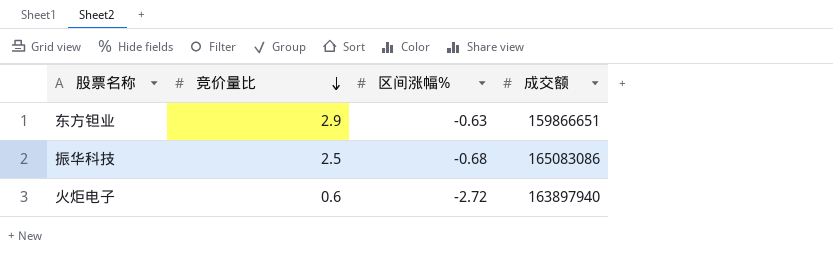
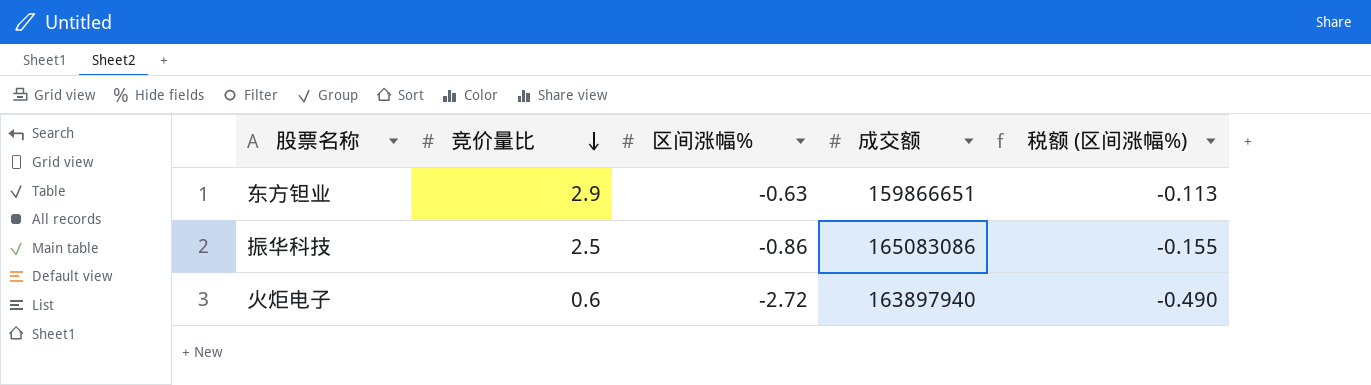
column 税额 (区间涨幅%) | formula: none -> [区间涨幅%] * 0.18
振华科技 | 区间涨幅%: -0.68 -> -0.86

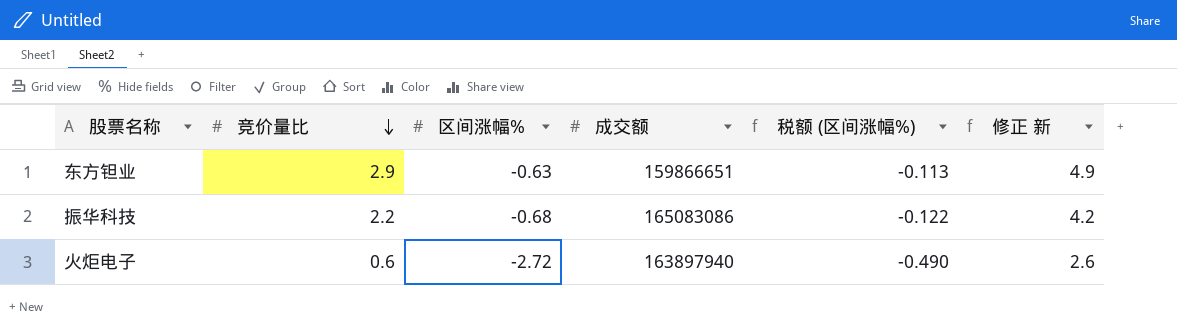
column 修正 新 | formula: none -> [竞价量比] + 2
振华科技 | 竞价量比: 2.5 -> 2.2
振华科技 | 区间涨幅%: -0.86 -> -0.68
振华科技 | 税额 (区间涨幅%): -0.155 -> -0.122

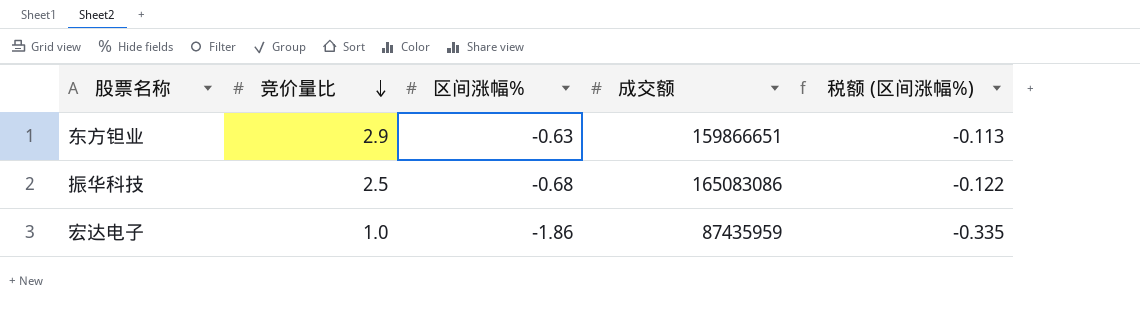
column 修正 新 | formula: [竞价量比] + 2 -> none
row 火炬电子: 0.6 | -2.72 | 163897940 | -0.490 | 2.6 -> none
振华科技 | 竞价量比: 2.2 -> 2.5
row 宏达电子: none -> 1.0 | -1.86 | 87435959 | -0.335

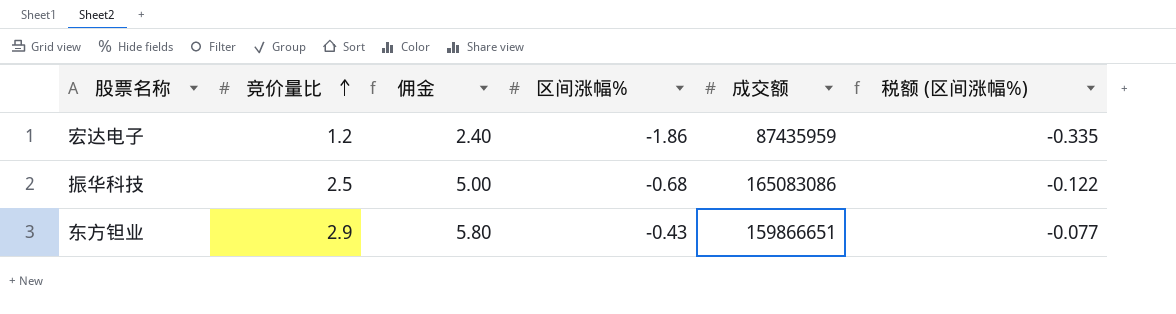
row order: 竞价量比 descending -> 竞价量比 ascending
column 佣金 | formula: none -> [竞价量比] * 2
宏达电子 | 竞价量比: 1.0 -> 1.2
东方钽业 | 区间涨幅%: -0.63 -> -0.43
东方钽业 | 税额 (区间涨幅%): -0.113 -> -0.077

